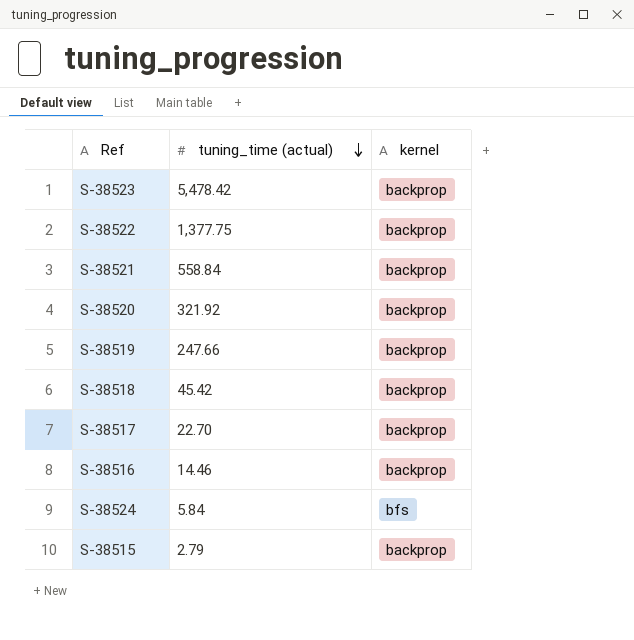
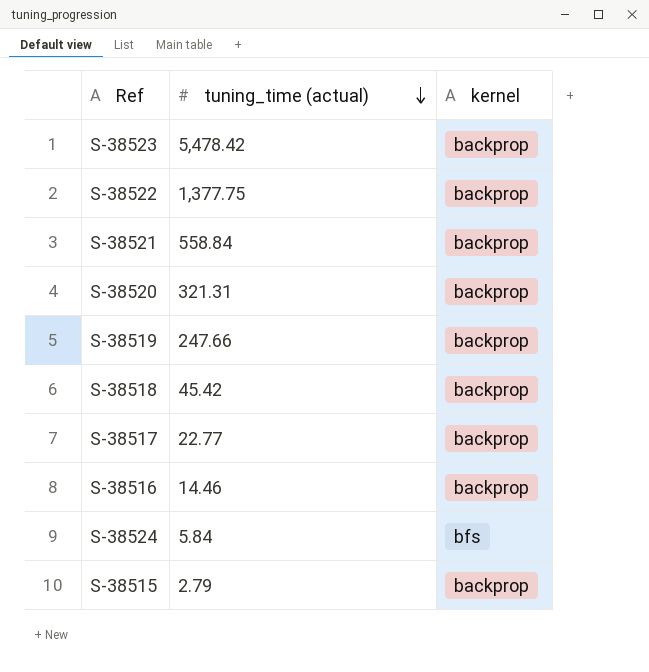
S-38520 | tuning_time (actual): 321.92 -> 321.31
S-38517 | tuning_time (actual): 22.70 -> 22.77

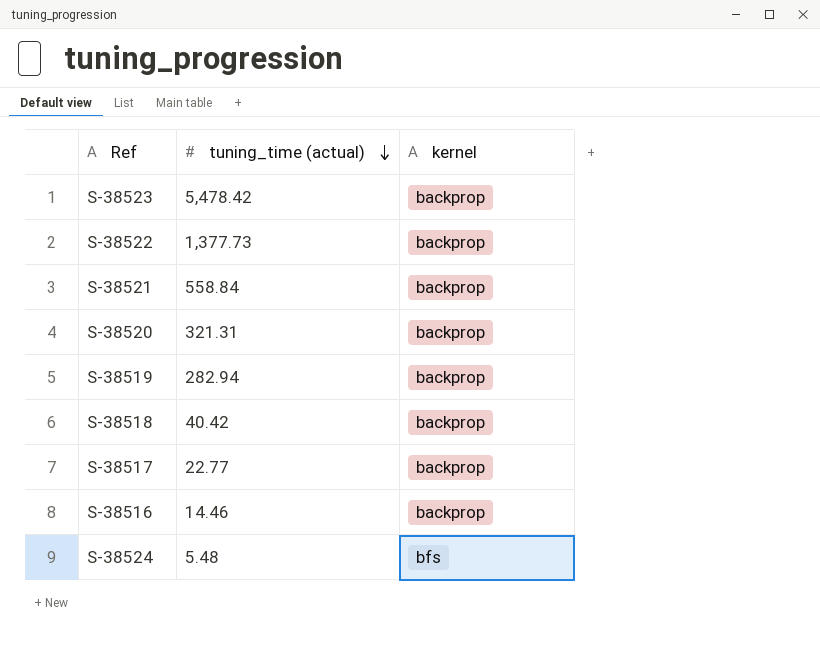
row S-38515: 2.79 | backprop -> none
S-38522 | tuning_time (actual): 1,377.75 -> 1,377.73
S-38519 | tuning_time (actual): 247.66 -> 282.94
S-38518 | tuning_time (actual): 45.42 -> 40.42
S-38524 | tuning_time (actual): 5.84 -> 5.48

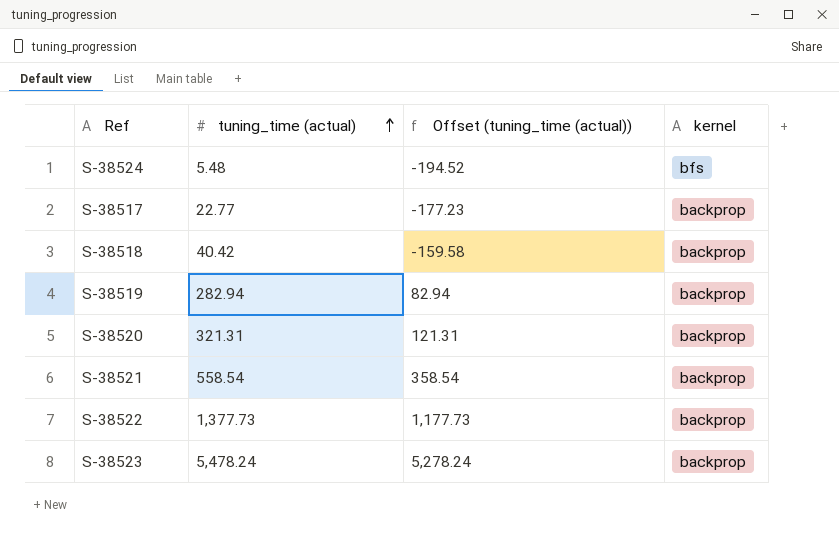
row order: tuning_time (actual) descending -> tuning_time (actual) ascending
column Offset (tuning_time (actual)) | formula: none -> [tuning_time (actual)] - 200
row S-38516: 14.46 | backprop -> none
S-38521 | tuning_time (actual): 558.84 -> 558.54
S-38523 | tuning_time (actual): 5,478.42 -> 5,478.24

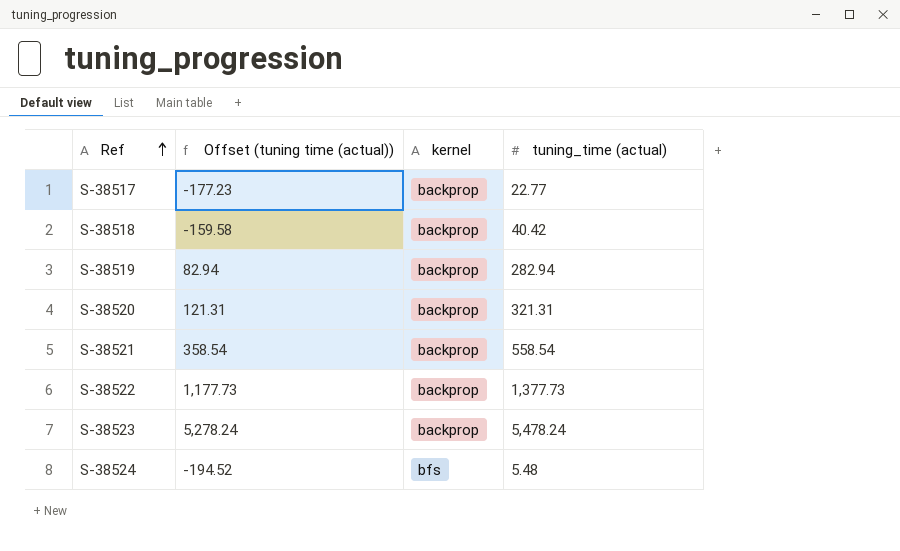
row order: tuning_time (actual) ascending -> Ref ascending
column name: Offset (tuning_time (actual)) -> Offset (tuning time (actual))
column tuning_time (actual) | position: 2 -> 4

